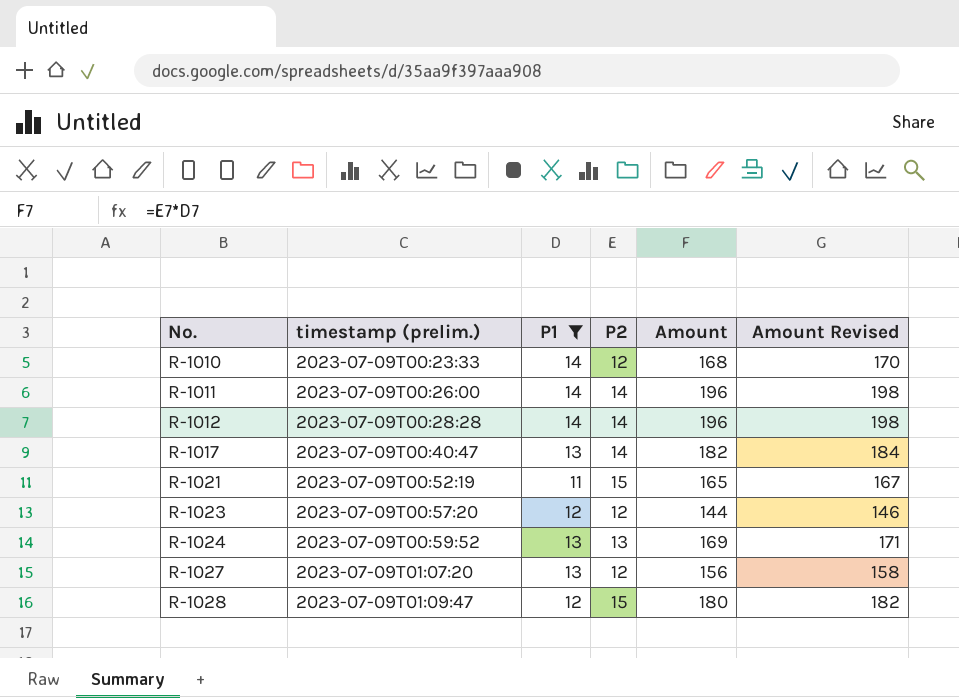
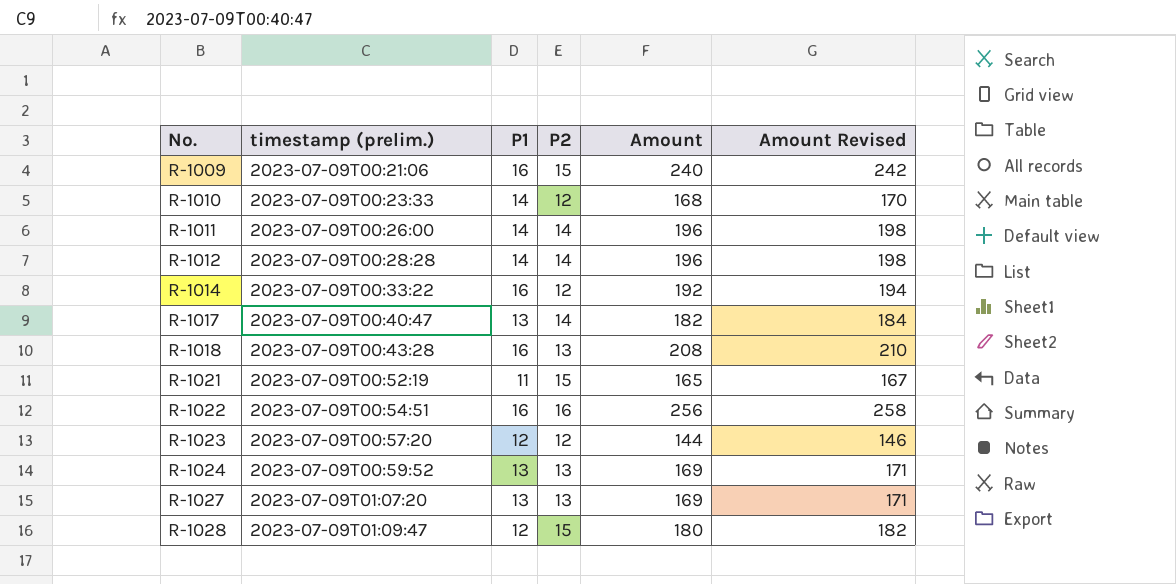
filter: P1 != 16 -> none
R-1027 | P2: 12 -> 13
R-1027 | Amount: 156 -> 169
R-1027 | Amount Revised: 158 -> 171

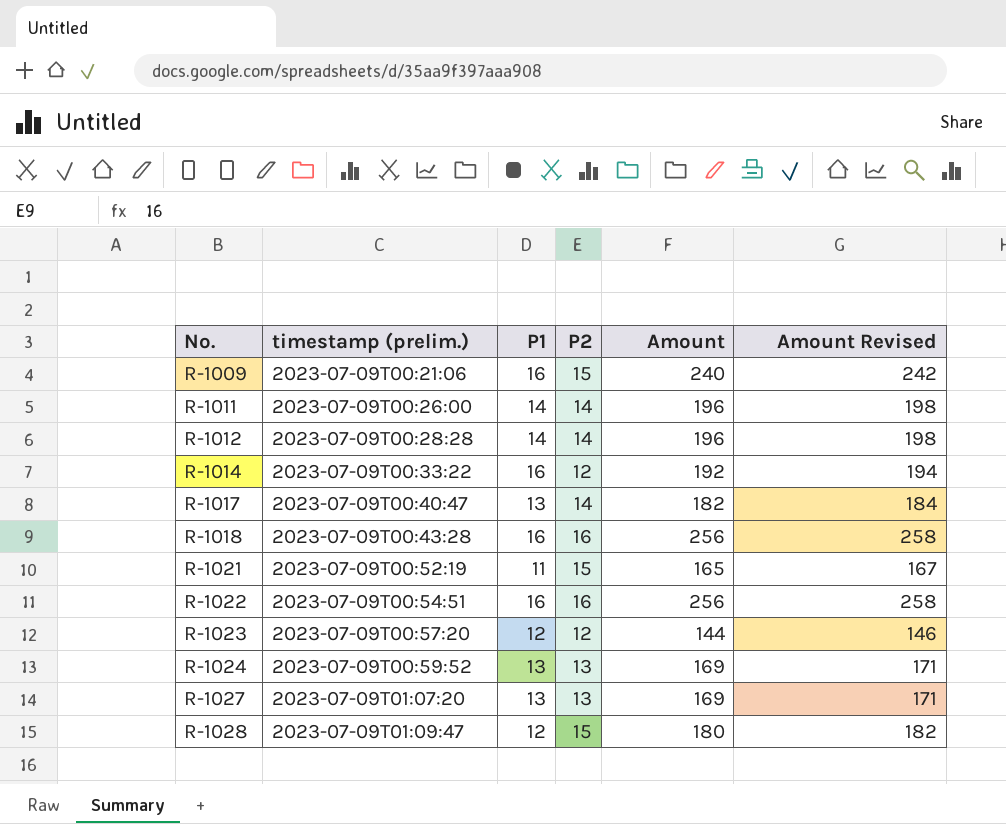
row R-1010: 2023-07-09T00:23:33 | 14 | 12 | 168 | 170 -> none
R-1018 | P2: 13 -> 16
R-1018 | Amount: 208 -> 256
R-1018 | Amount Revised: 210 -> 258

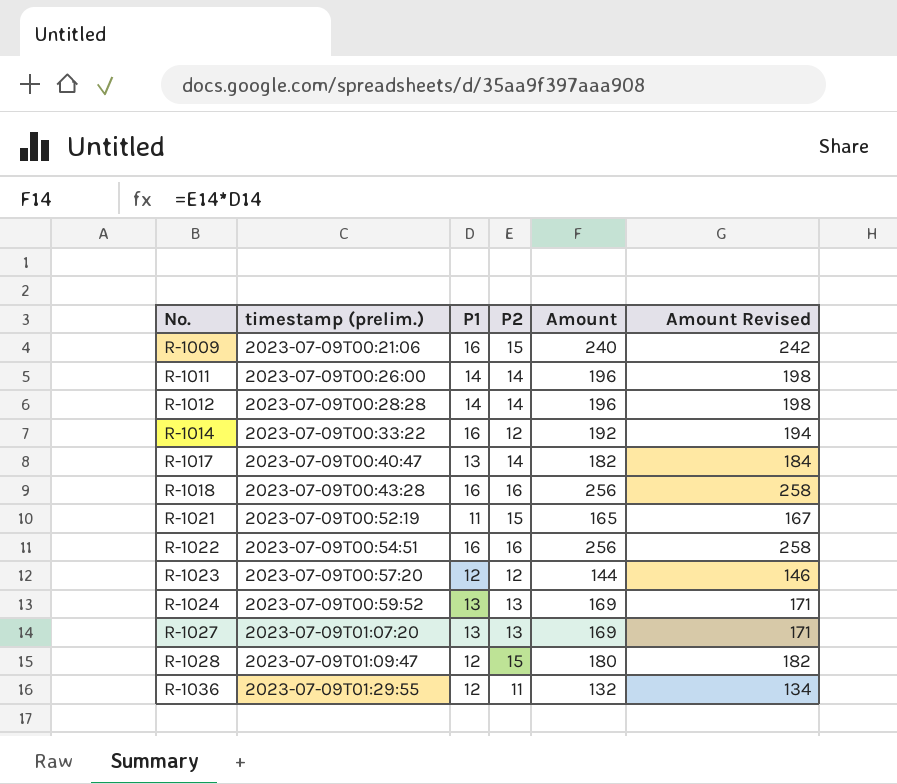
row R-1036: none -> 2023-07-09T01:29:55 | 12 | 11 | 132 | 134

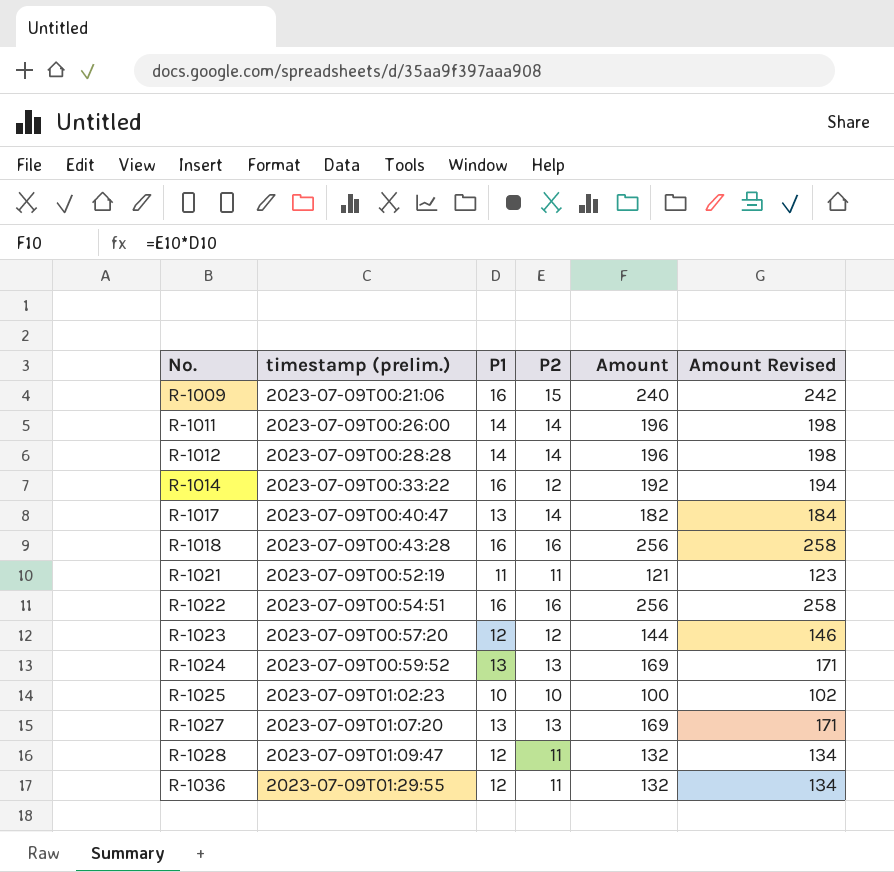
R-1021 | P2: 15 -> 11
R-1021 | Amount: 165 -> 121
R-1021 | Amount Revised: 167 -> 123
row R-1025: none -> 2023-07-09T01:02:23 | 10 | 10 | 100 | 102
R-1028 | P2: 15 -> 11
R-1028 | Amount: 180 -> 132
R-1028 | Amount Revised: 182 -> 134

